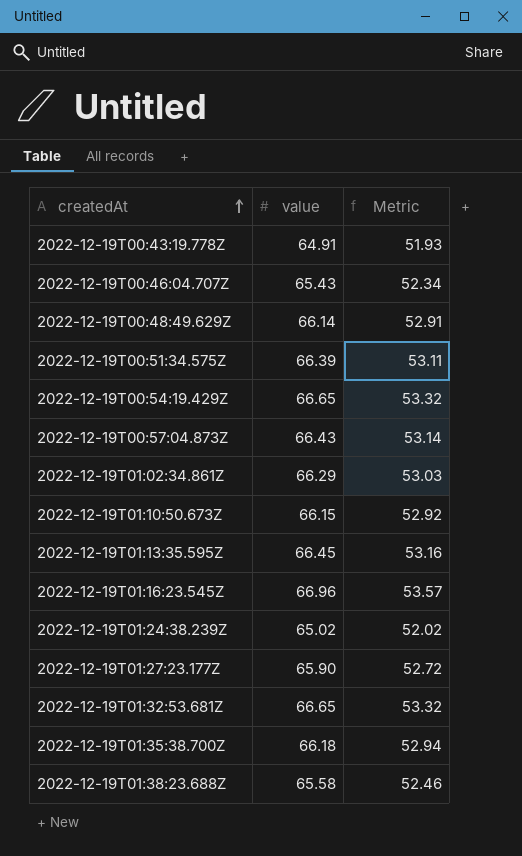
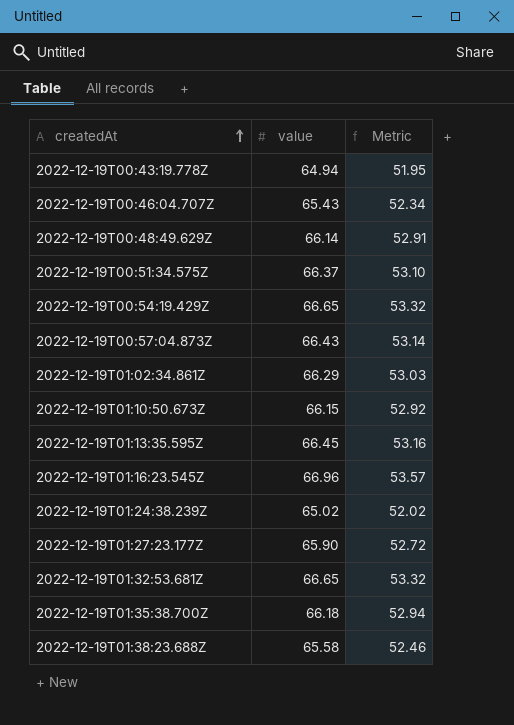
2022-12-19T00:43:19.778Z | value: 64.91 -> 64.94
2022-12-19T00:43:19.778Z | Metric: 51.93 -> 51.95
2022-12-19T00:51:34.575Z | value: 66.39 -> 66.37
2022-12-19T00:51:34.575Z | Metric: 53.11 -> 53.10

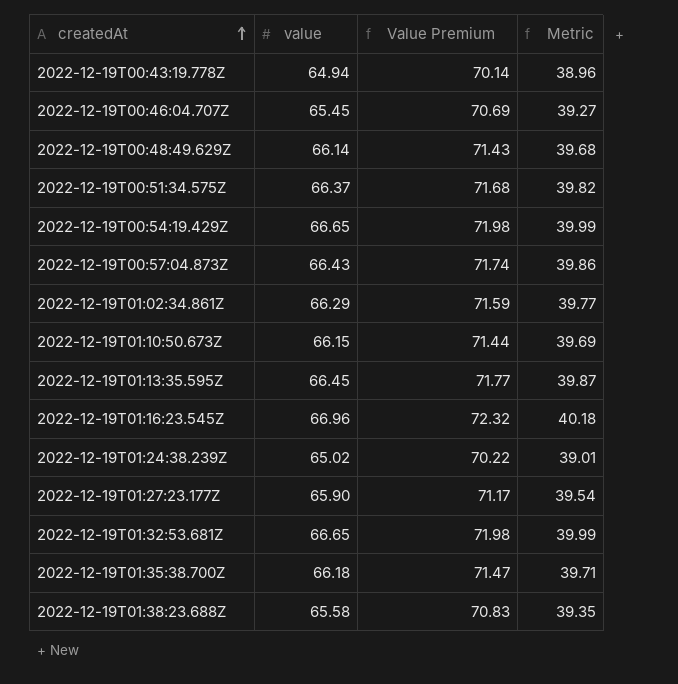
column Value Premium | formula: none -> [value] * 1.08
column Metric | formula: [value] * 0.8 -> [value] * 0.6
2022-12-19T00:46:04.707Z | value: 65.43 -> 65.45

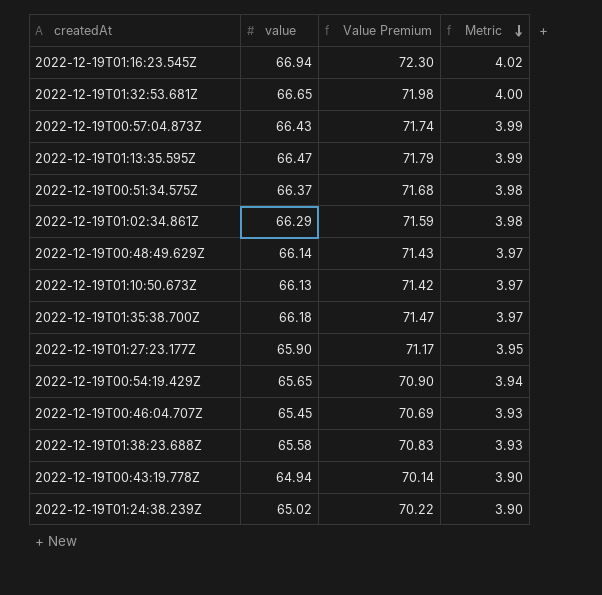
row order: createdAt ascending -> Metric descending
column Metric | formula: [value] * 0.6 -> [value] * 0.06
2022-12-19T01:16:23.545Z | value: 66.96 -> 66.94
2022-12-19T01:16:23.545Z | Value Premium: 72.32 -> 72.30
2022-12-19T01:13:35.595Z | value: 66.45 -> 66.47
2022-12-19T01:13:35.595Z | Value Premium: 71.77 -> 71.79
2022-12-19T01:10:50.673Z | value: 66.15 -> 66.13
2022-12-19T01:10:50.673Z | Value Premium: 71.44 -> 71.42
2022-12-19T00:54:19.429Z | value: 66.65 -> 65.65
2022-12-19T00:54:19.429Z | Value Premium: 71.98 -> 70.90

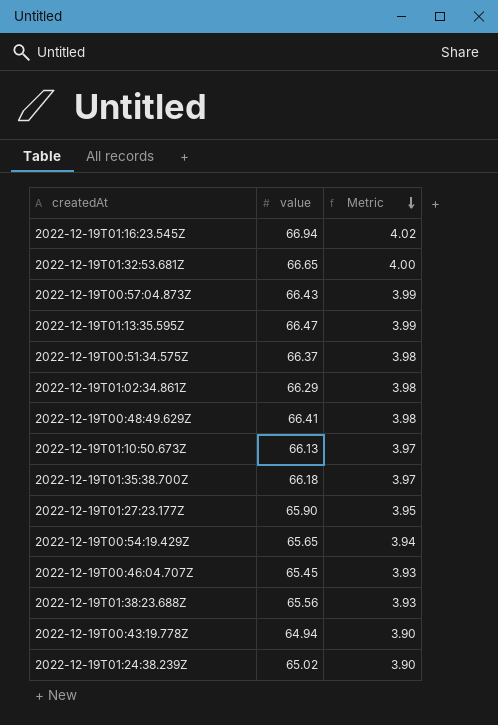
column Value Premium | formula: [value] * 1.08 -> none
2022-12-19T00:48:49.629Z | value: 66.14 -> 66.41
2022-12-19T00:48:49.629Z | Metric: 3.97 -> 3.98
2022-12-19T01:38:23.688Z | value: 65.58 -> 65.56

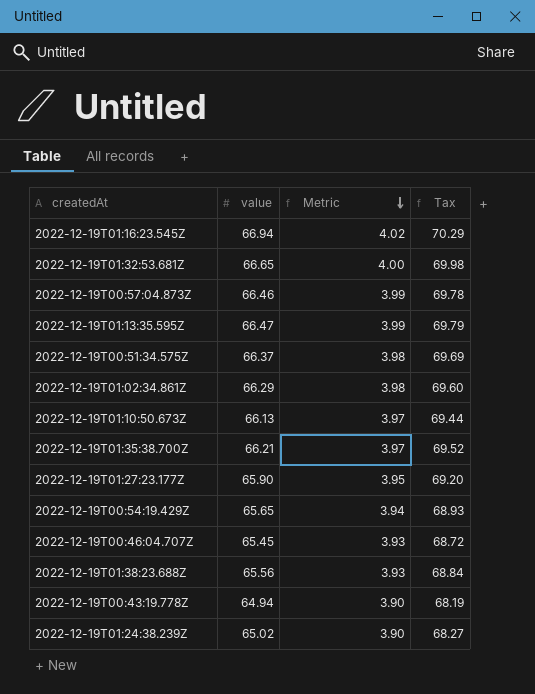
column Tax | formula: none -> [value] * 1.05
row 2022-12-19T00:48:49.629Z: 66.41 | 3.98 -> none
2022-12-19T00:57:04.873Z | value: 66.43 -> 66.46
2022-12-19T01:35:38.700Z | value: 66.18 -> 66.21

